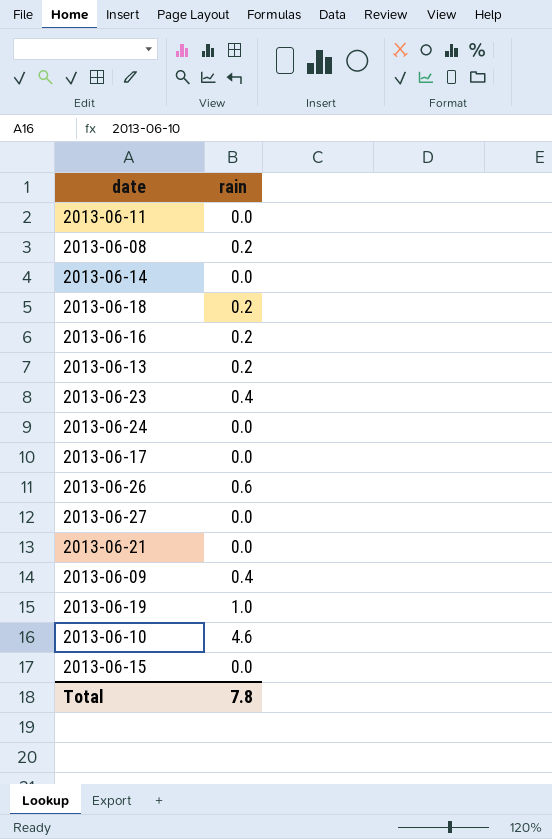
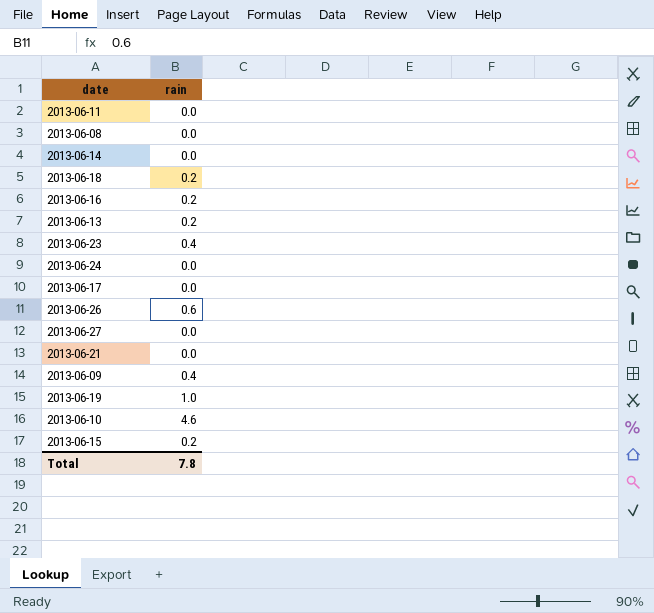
2013-06-08 | rain: 0.2 -> 0.0
2013-06-15 | rain: 0.0 -> 0.2

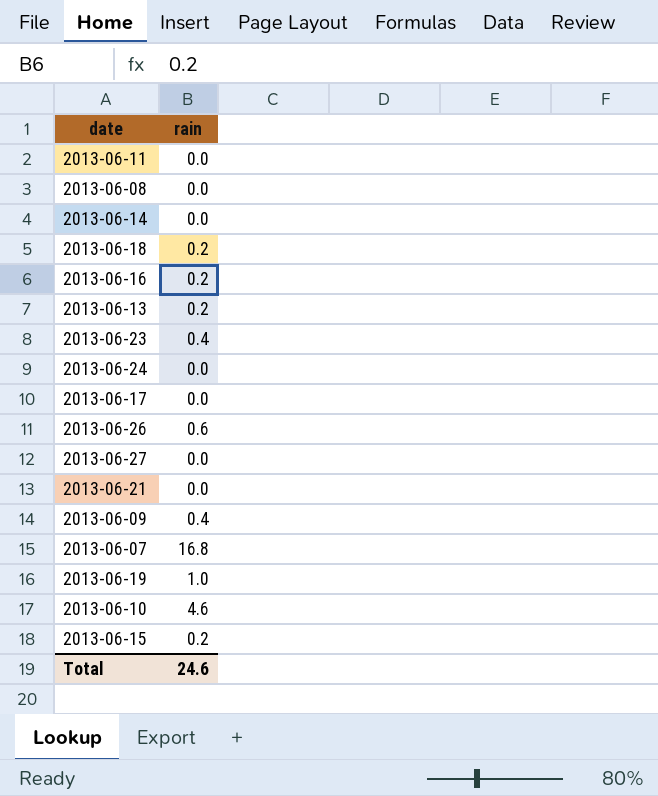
row 2013-06-07: none -> 16.8
Total | rain: 7.8 -> 24.6

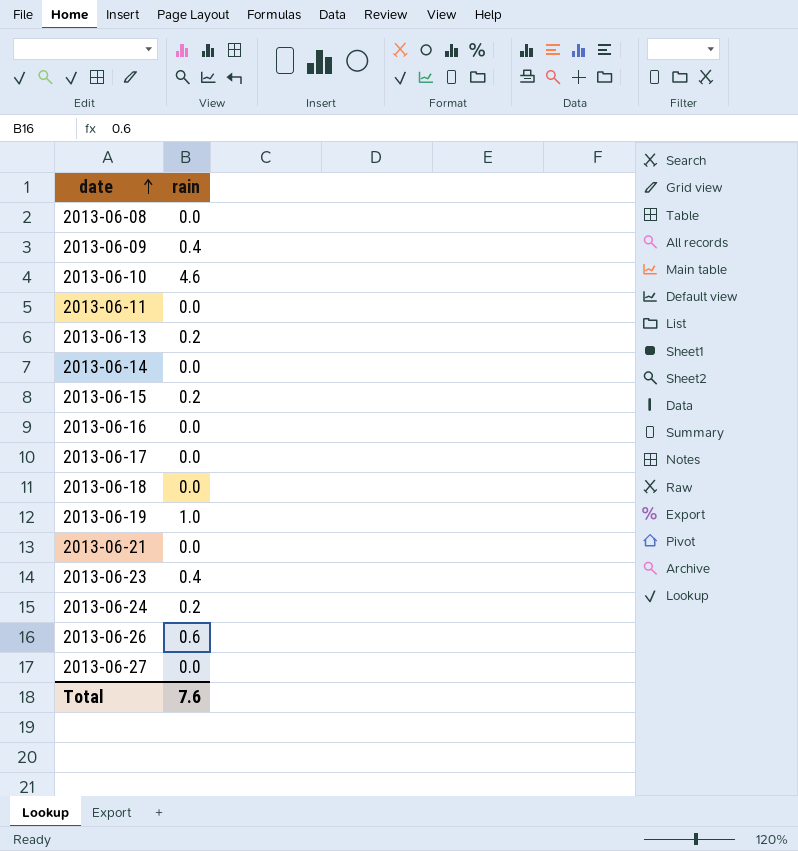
row order: none -> date ascending
row 2013-06-07: 16.8 -> none
2013-06-16 | rain: 0.2 -> 0.0
2013-06-18 | rain: 0.2 -> 0.0
2013-06-24 | rain: 0.0 -> 0.2
Total | rain: 24.6 -> 7.6

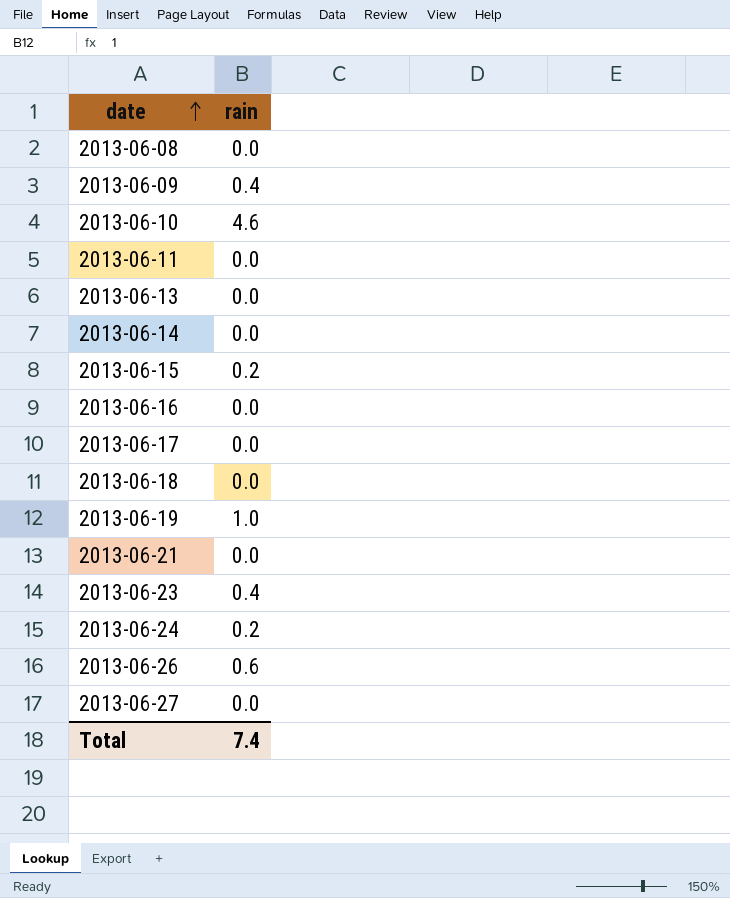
2013-06-13 | rain: 0.2 -> 0.0
Total | rain: 7.6 -> 7.4

